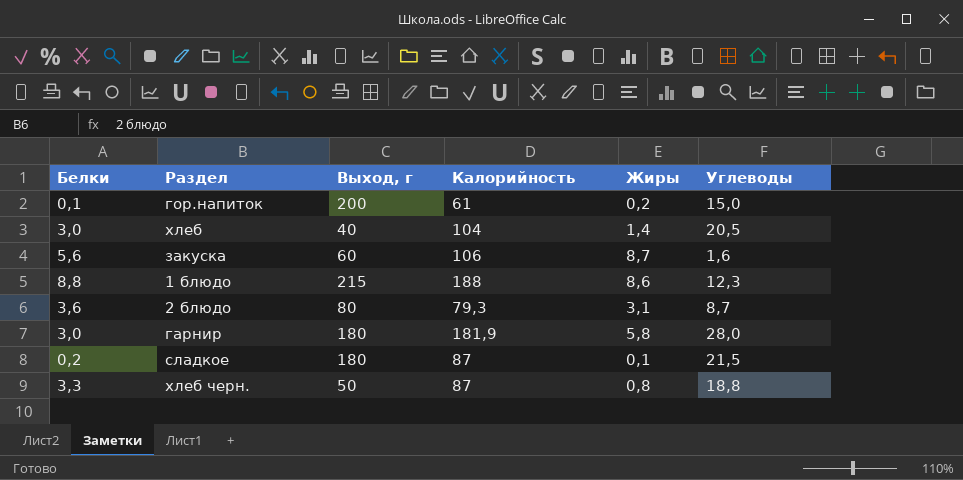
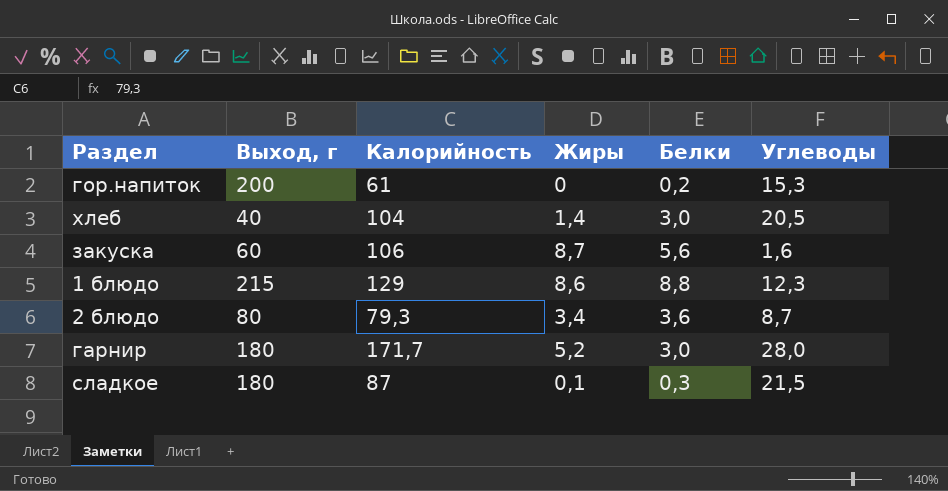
column Белки | position: 1 -> 5
row хлеб черн.: 3,3 | 50 | 87 | 0,8 | 18,8 -> none
гор.напиток | Жиры: 0,2 -> 0
гор.напиток | Белки: 0,1 -> 0,2
гор.напиток | Углеводы: 15,0 -> 15,3
1 блюдо | Калорийность: 188 -> 129
2 блюдо | Жиры: 3,1 -> 3,4
гарнир | Калорийность: 181,9 -> 171,7
гарнир | Жиры: 5,8 -> 5,2
сладкое | Белки: 0,2 -> 0,3

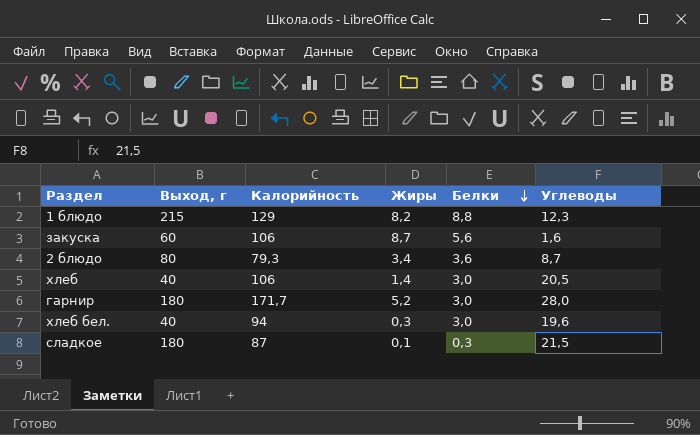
row order: none -> Белки descending
row гор.напиток: 200 | 61 | 0 | 0,2 | 15,3 -> none
1 блюдо | Жиры: 8,6 -> 8,2
хлеб | Калорийность: 104 -> 106
row хлеб бел.: none -> 40 | 94 | 0,3 | 3,0 | 19,6

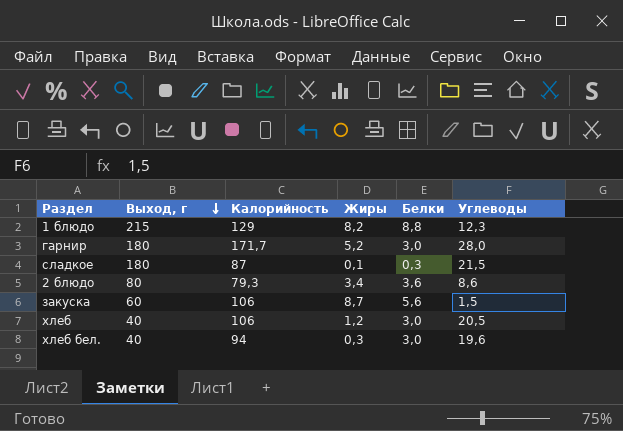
row order: Белки descending -> Выход, г descending
2 блюдо | Углеводы: 8,7 -> 8,6
закуска | Углеводы: 1,6 -> 1,5
хлеб | Жиры: 1,4 -> 1,2

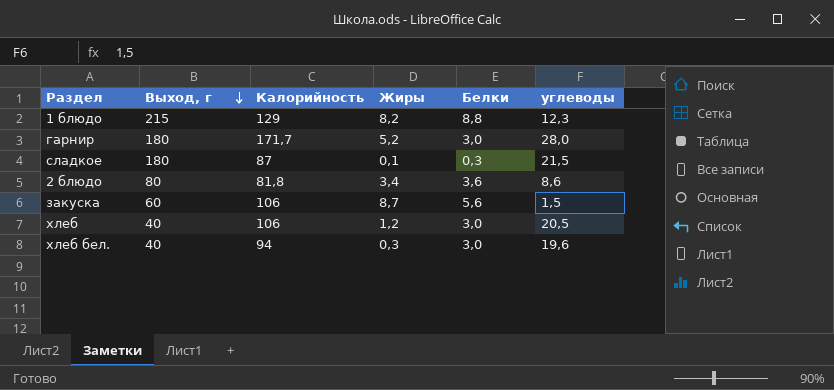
column name: Углеводы -> углеводы
2 блюдо | Калорийность: 79,3 -> 81,8

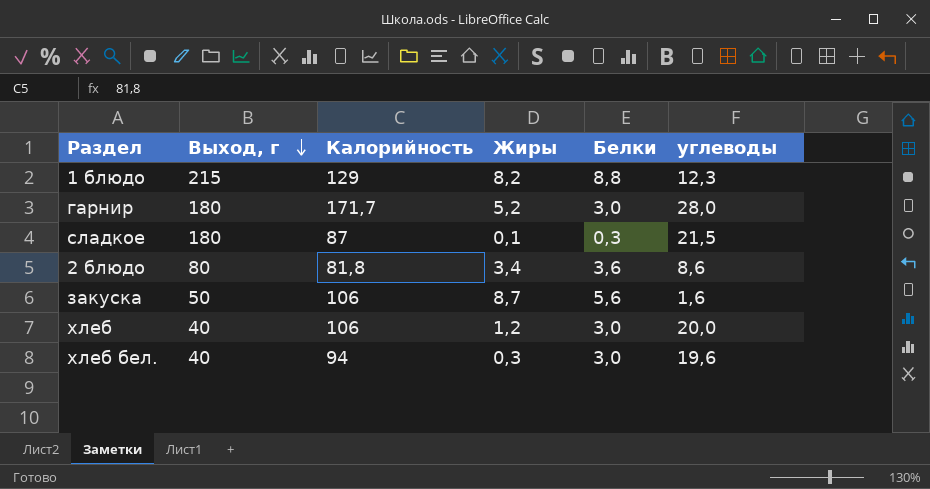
закуска | Выход, г: 60 -> 50
закуска | углеводы: 1,5 -> 1,6
хлеб | углеводы: 20,5 -> 20,0

